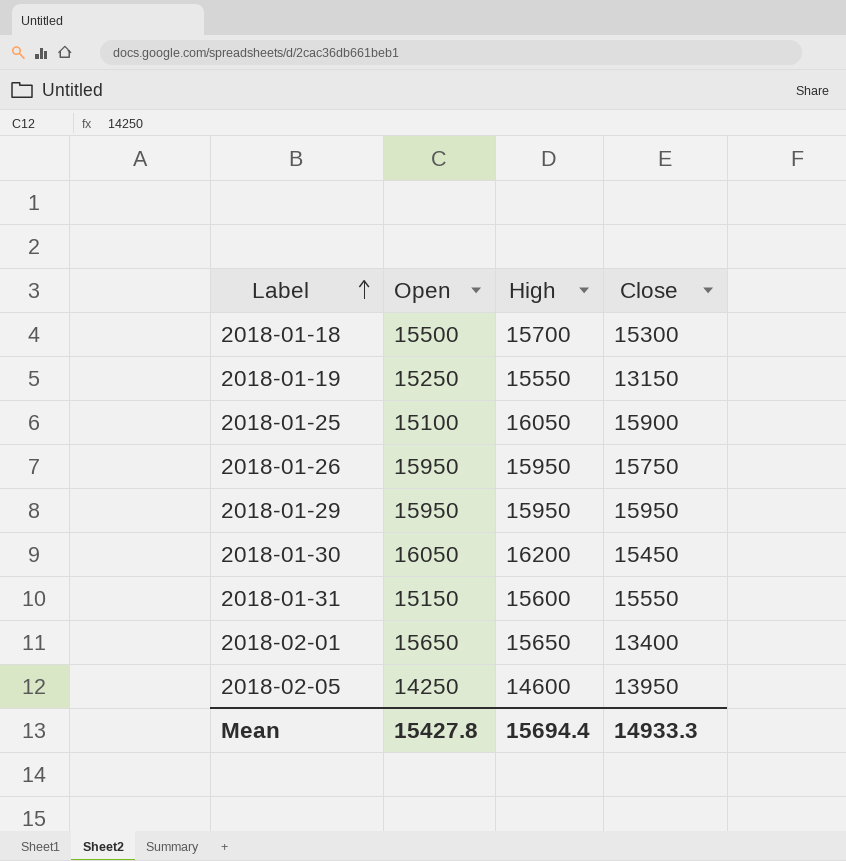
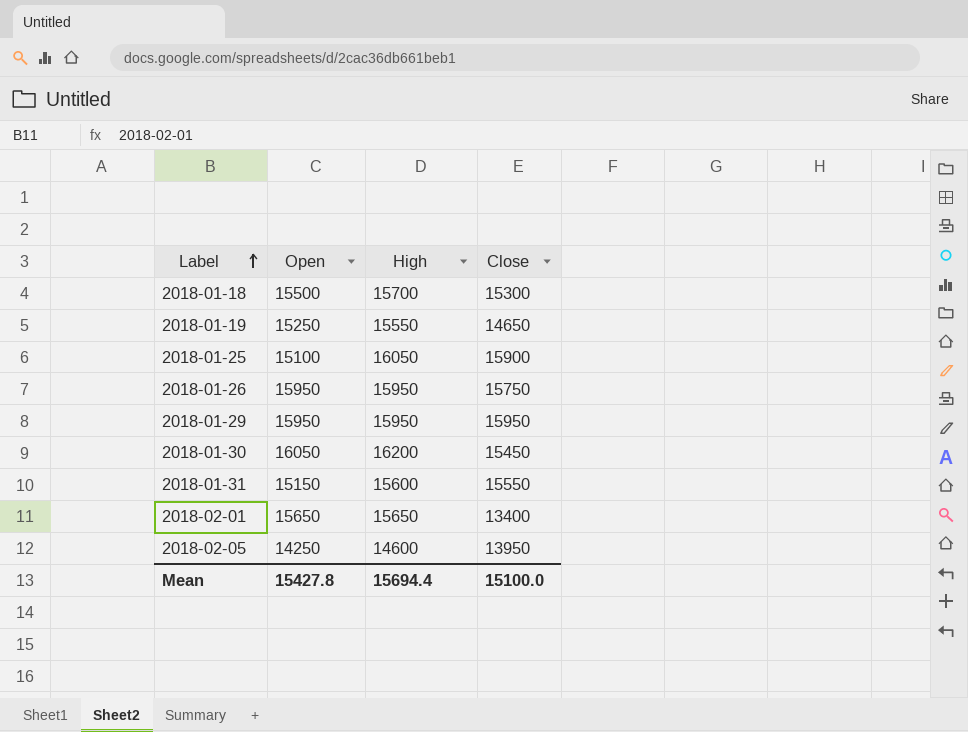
2018-01-19 | Close: 13150 -> 14650
Mean | Close: 14933.3 -> 15100.0

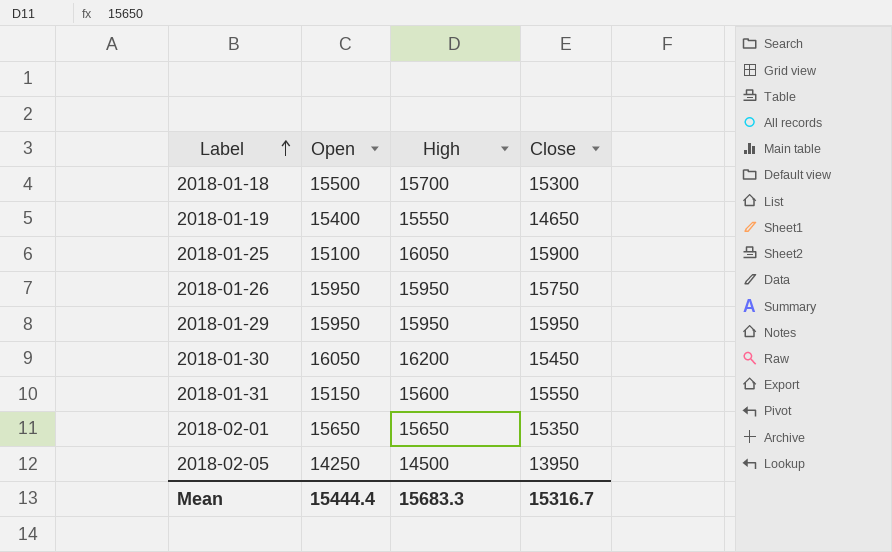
2018-01-19 | Open: 15250 -> 15400
2018-02-01 | Close: 13400 -> 15350
2018-02-05 | High: 14600 -> 14500
Mean | Open: 15427.8 -> 15444.4
Mean | High: 15694.4 -> 15683.3
Mean | Close: 15100.0 -> 15316.7

